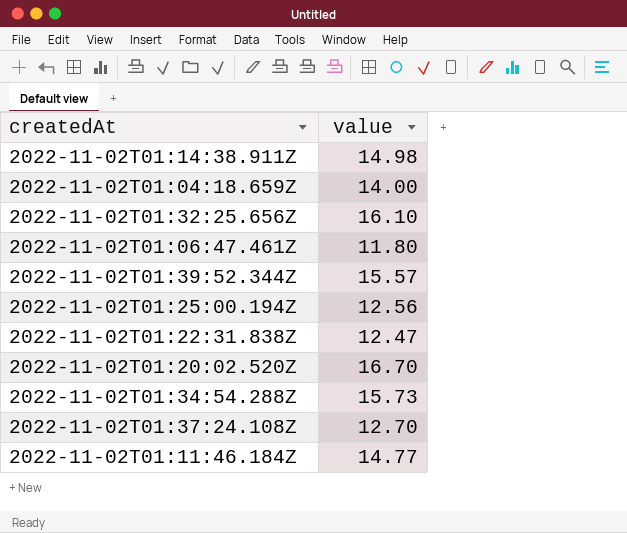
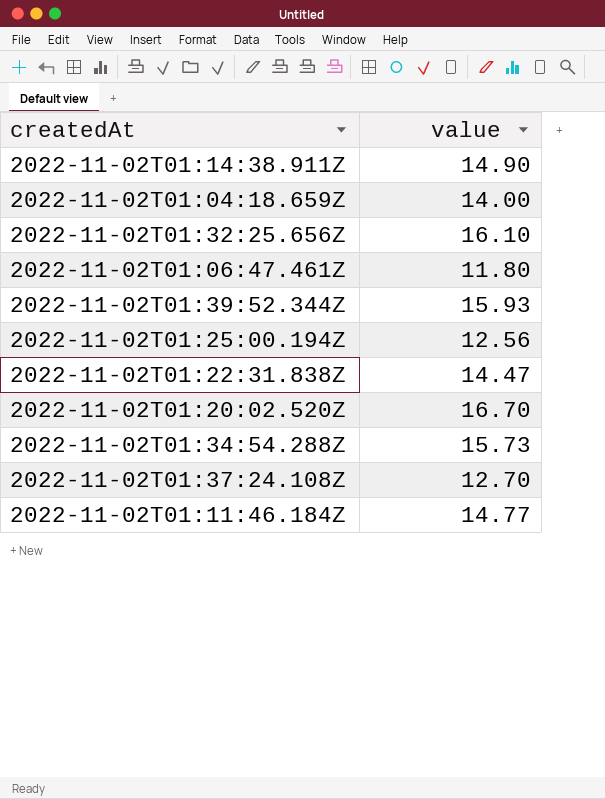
2022-11-02T01:14:38.911Z | value: 14.98 -> 14.90
2022-11-02T01:39:52.344Z | value: 15.57 -> 15.93
2022-11-02T01:22:31.838Z | value: 12.47 -> 14.47

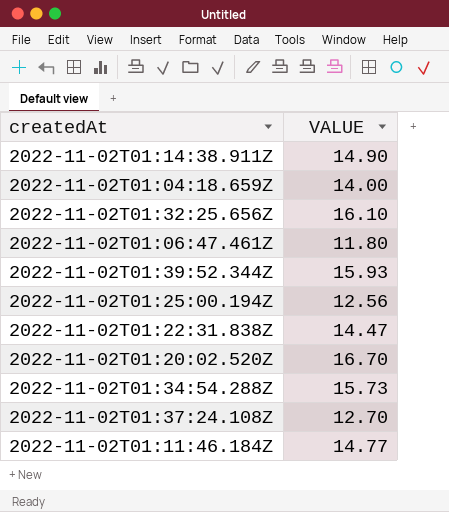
column name: value -> VALUE

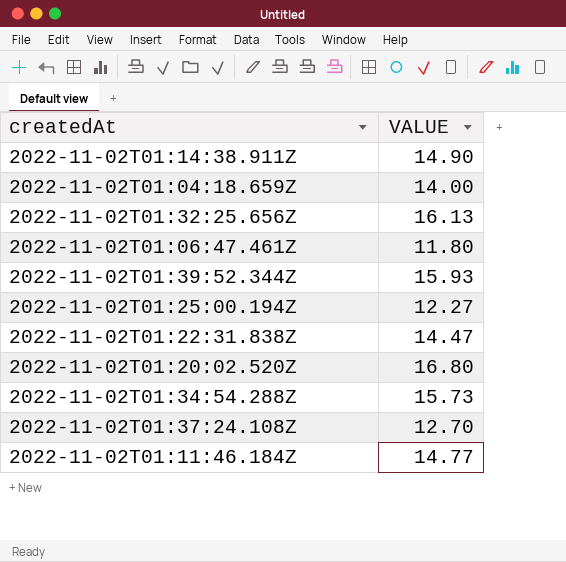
2022-11-02T01:32:25.656Z | VALUE: 16.10 -> 16.13
2022-11-02T01:25:00.194Z | VALUE: 12.56 -> 12.27
2022-11-02T01:20:02.520Z | VALUE: 16.70 -> 16.80

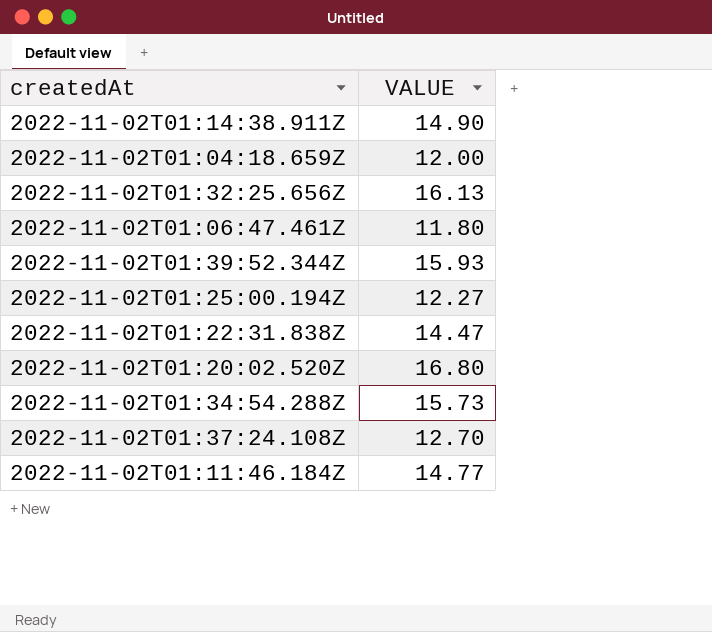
2022-11-02T01:04:18.659Z | VALUE: 14.00 -> 12.00

